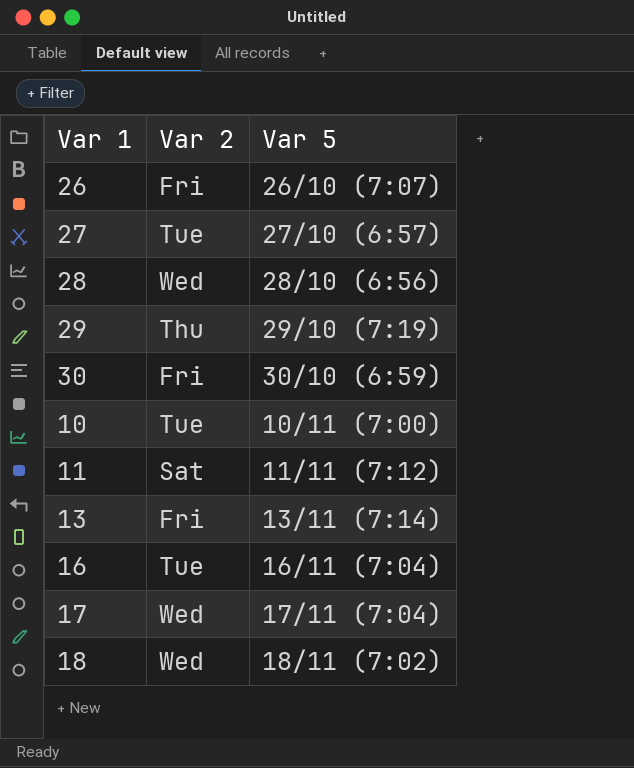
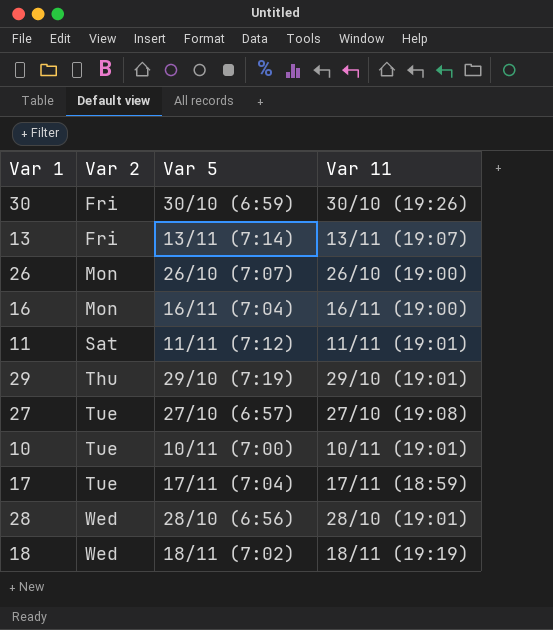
row order: none -> Var 2 ascending
column Var 11 | position: none -> 4
26 | Var 2: Fri -> Mon
16 | Var 2: Tue -> Mon
17 | Var 2: Wed -> Tue

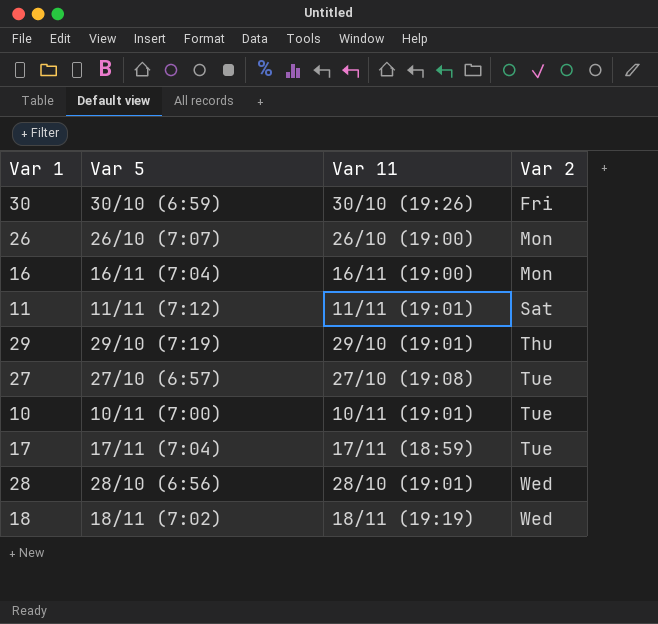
column Var 2 | position: 2 -> 4
row 13: Fri | 13/11 (7:14) | 13/11 (19:07) -> none

